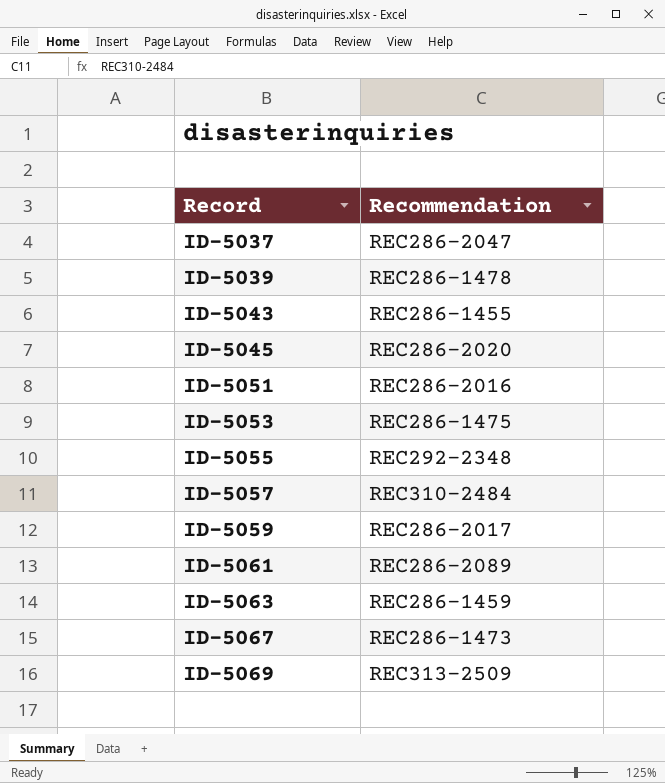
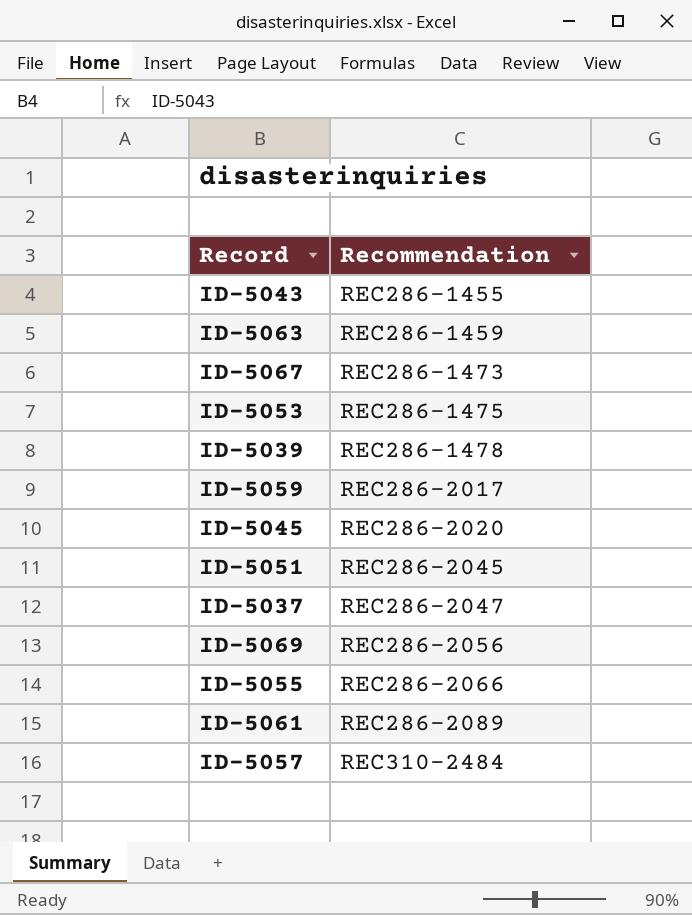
row order: Record ascending -> Recommendation ascending
ID-5051 | Recommendation: REC286-2016 -> REC286-2045
ID-5069 | Recommendation: REC313-2509 -> REC286-2056
ID-5055 | Recommendation: REC292-2348 -> REC286-2066

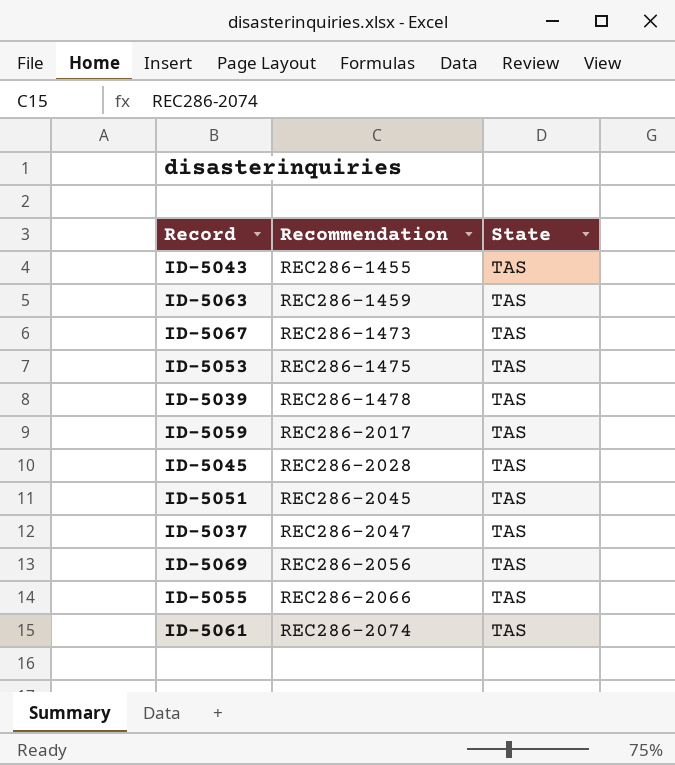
column State | position: none -> 3
row ID-5057: REC310-2484 -> none
ID-5045 | Recommendation: REC286-2020 -> REC286-2028
ID-5061 | Recommendation: REC286-2089 -> REC286-2074

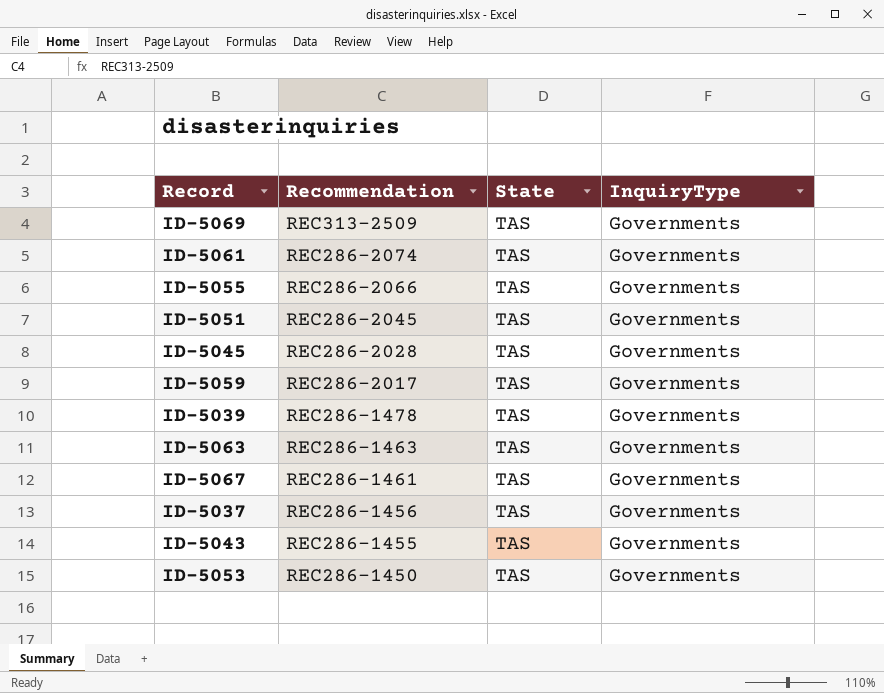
row order: Recommendation ascending -> Recommendation descending
column InquiryType | position: none -> 4
ID-5069 | Recommendation: REC286-2056 -> REC313-2509
ID-5063 | Recommendation: REC286-1459 -> REC286-1463
ID-5067 | Recommendation: REC286-1473 -> REC286-1461
ID-5037 | Recommendation: REC286-2047 -> REC286-1456
ID-5053 | Recommendation: REC286-1475 -> REC286-1450

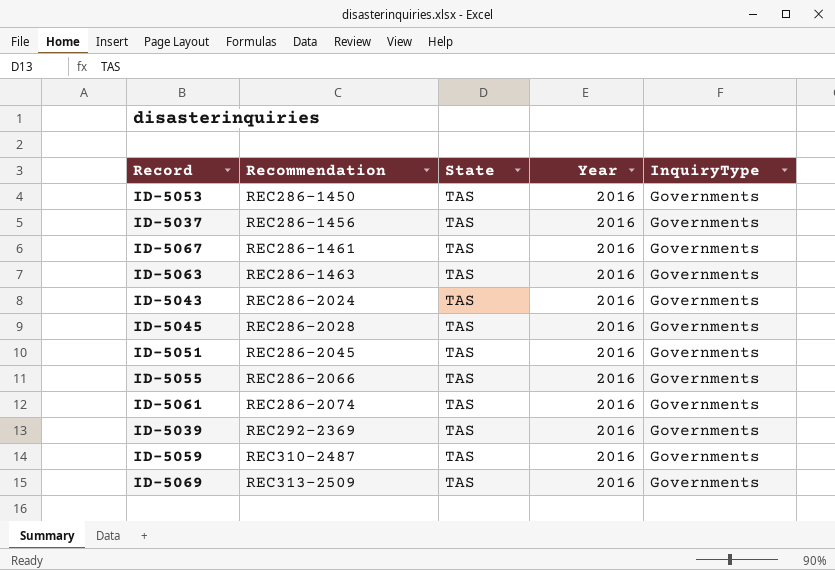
row order: Recommendation descending -> Recommendation ascending
column Year | position: none -> 4
ID-5043 | Recommendation: REC286-1455 -> REC286-2024
ID-5039 | Recommendation: REC286-1478 -> REC292-2369
ID-5059 | Recommendation: REC286-2017 -> REC310-2487

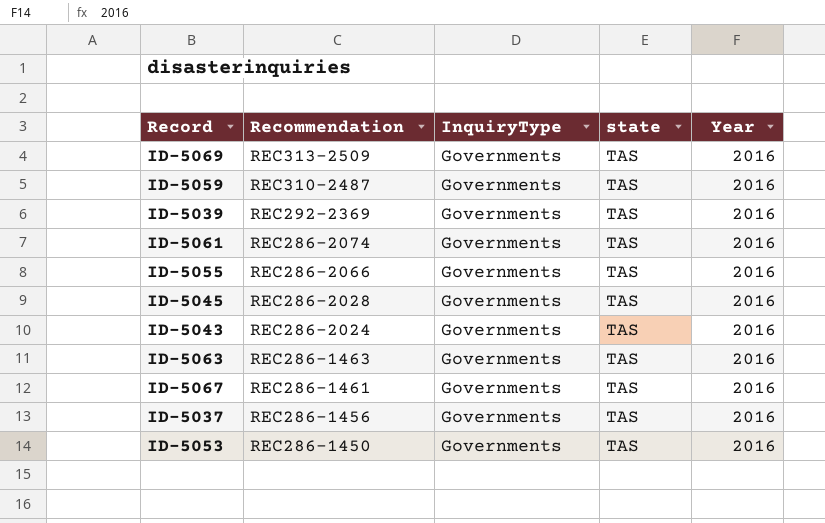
row order: Recommendation ascending -> Recommendation descending
column InquiryType | position: 5 -> 3
column name: State -> state
row ID-5051: REC286-2045 | TAS | 2016 | Governments -> none

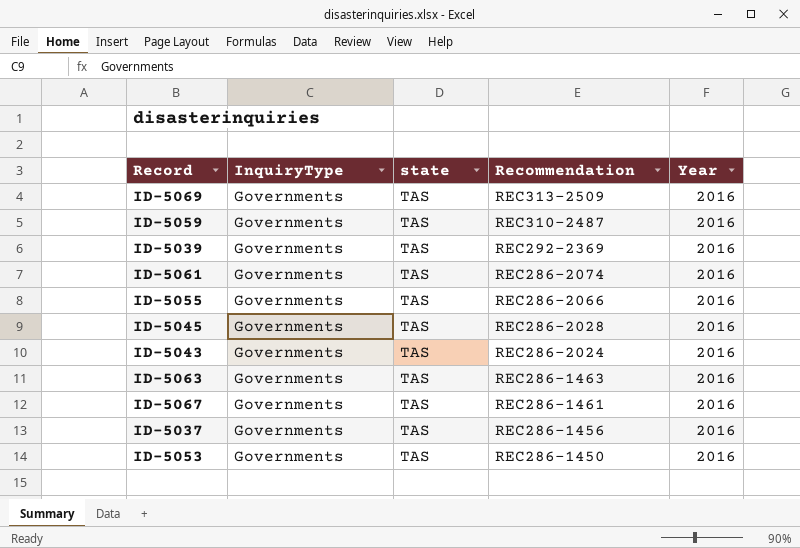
column Recommendation | position: 2 -> 4

